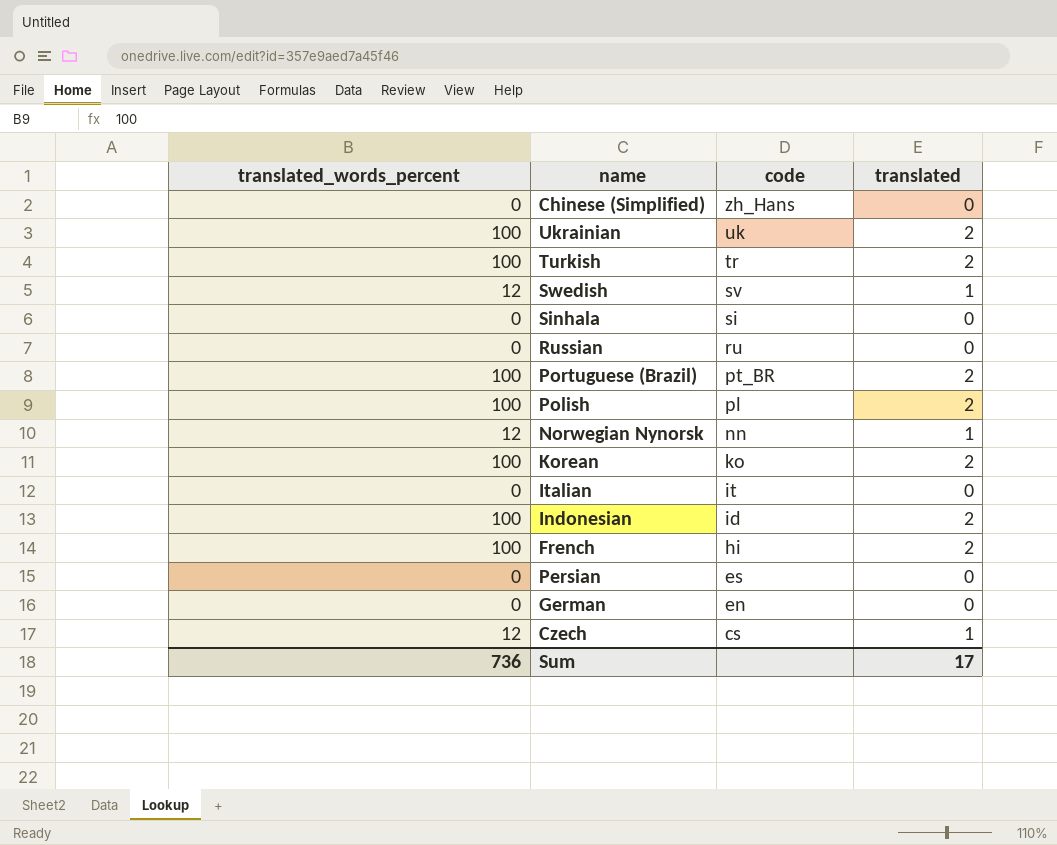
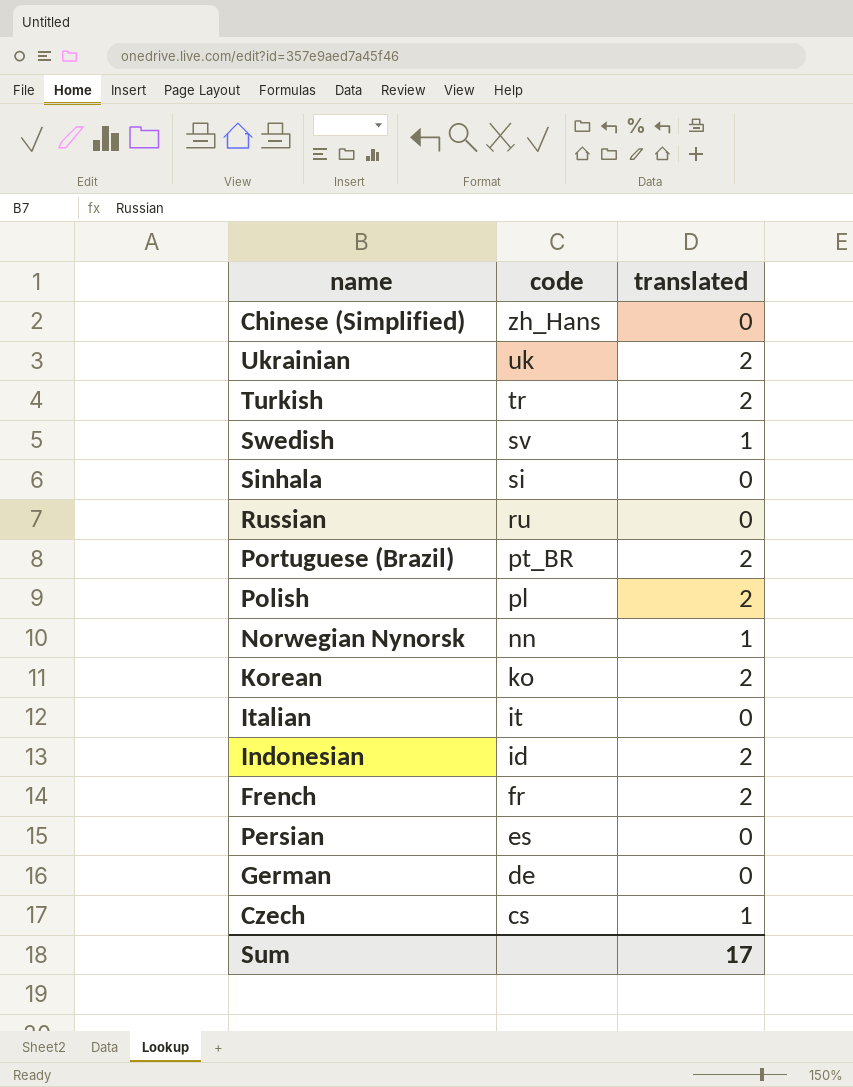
column translated_words_percent | position: 1 -> none
French | code: hi -> fr
German | code: en -> de

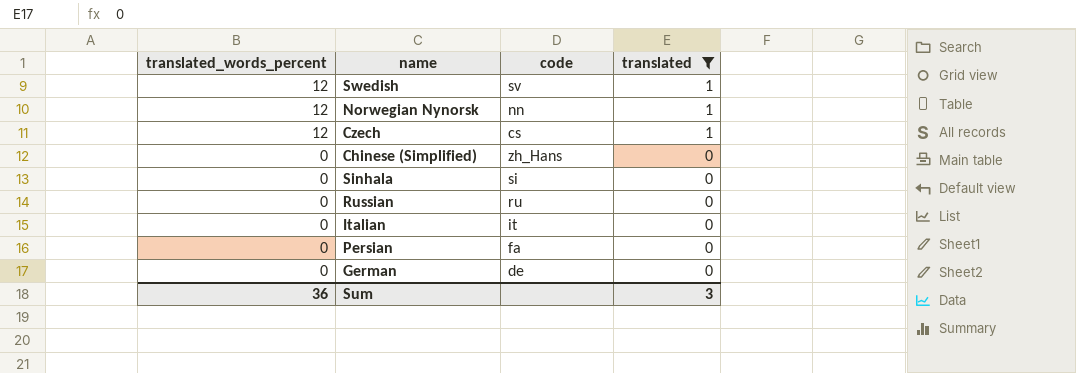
filter: none -> translated != 2
row order: code descending -> translated_words_percent descending
column translated_words_percent | position: none -> 1
Persian | code: es -> fa
Sum | translated: 17 -> 3

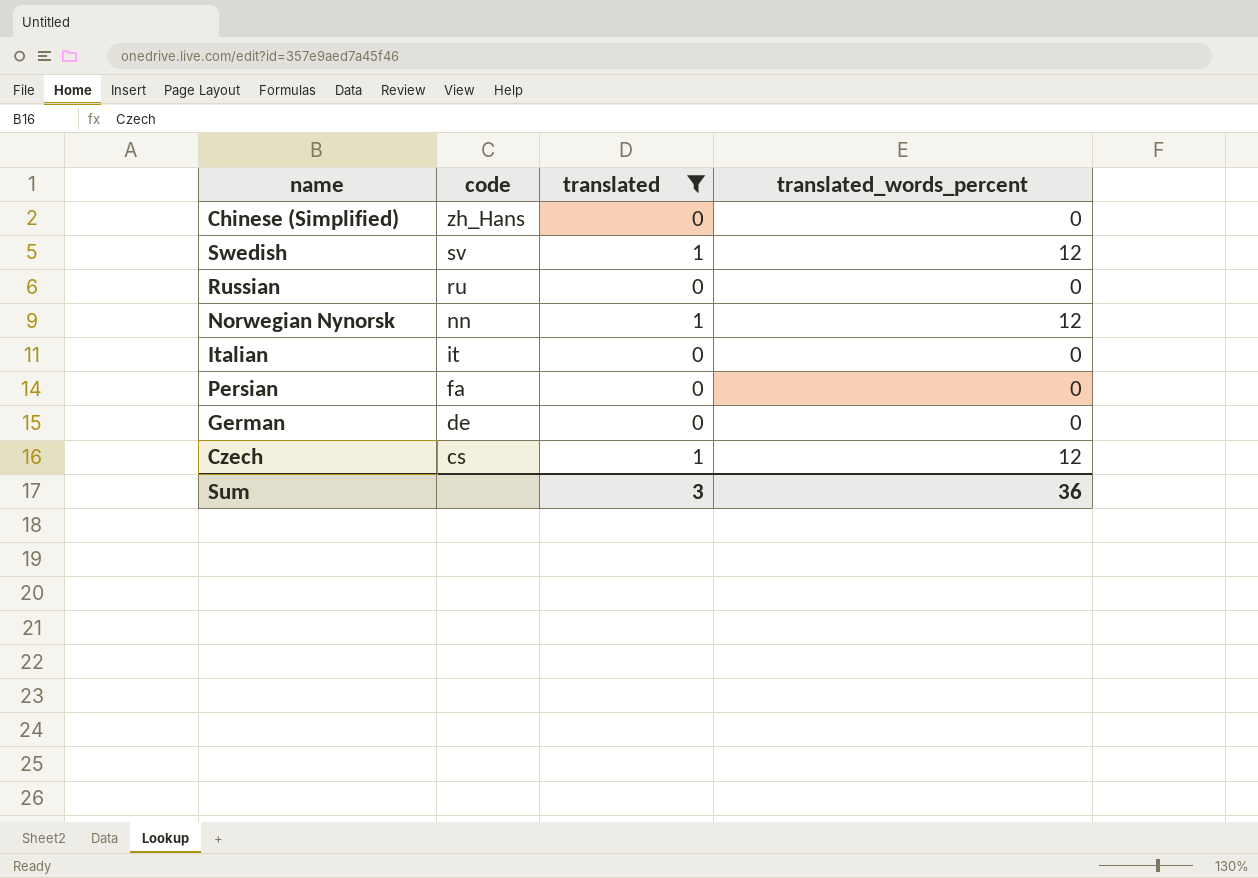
row order: translated_words_percent descending -> code descending
column translated_words_percent | position: 1 -> 4
row Sinhala: 0 | si | 0 -> none

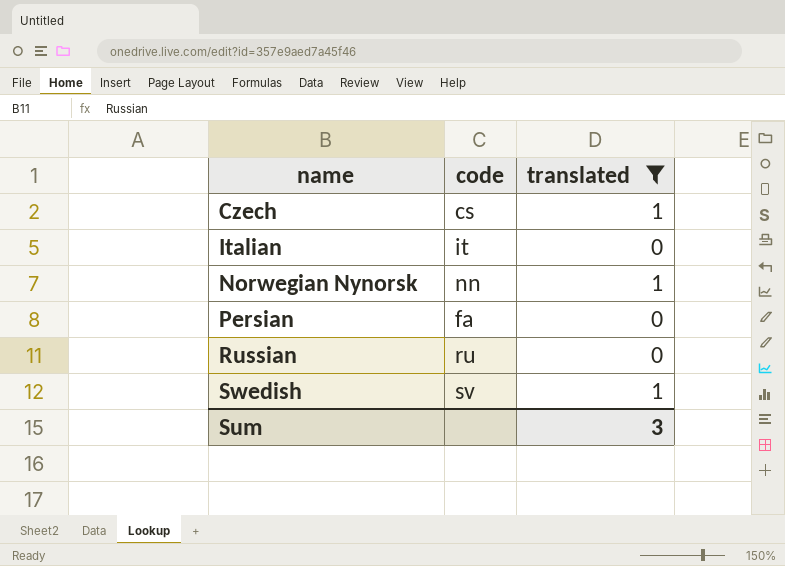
row order: code descending -> name ascending
column translated_words_percent | position: 4 -> none
row Chinese (Simplified): zh_Hans | 0 | 0 -> none
row German: de | 0 | 0 -> none

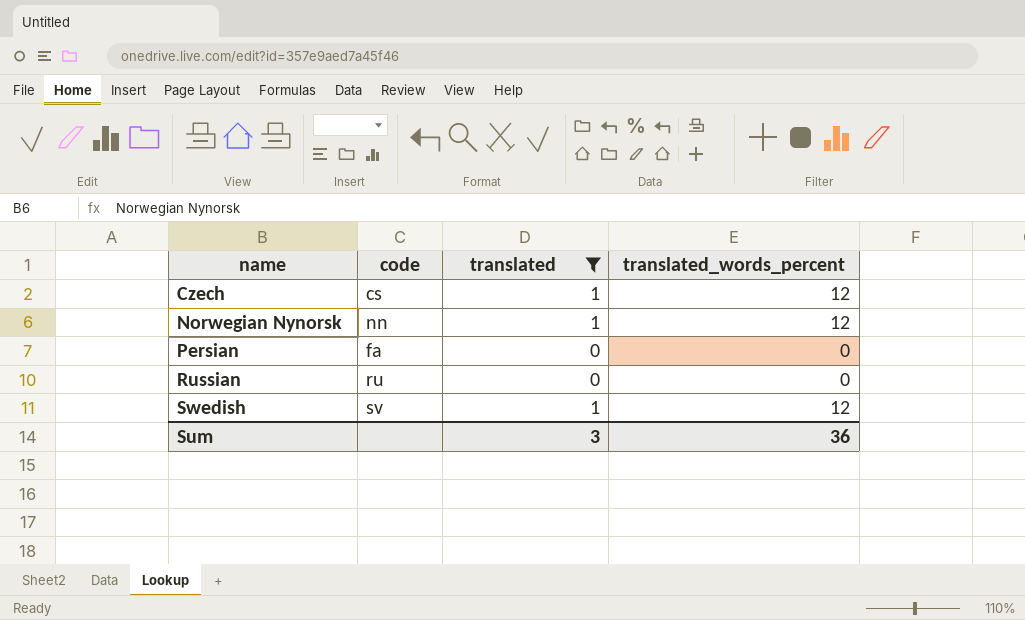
column translated_words_percent | position: none -> 4
row Italian: it | 0 -> none

